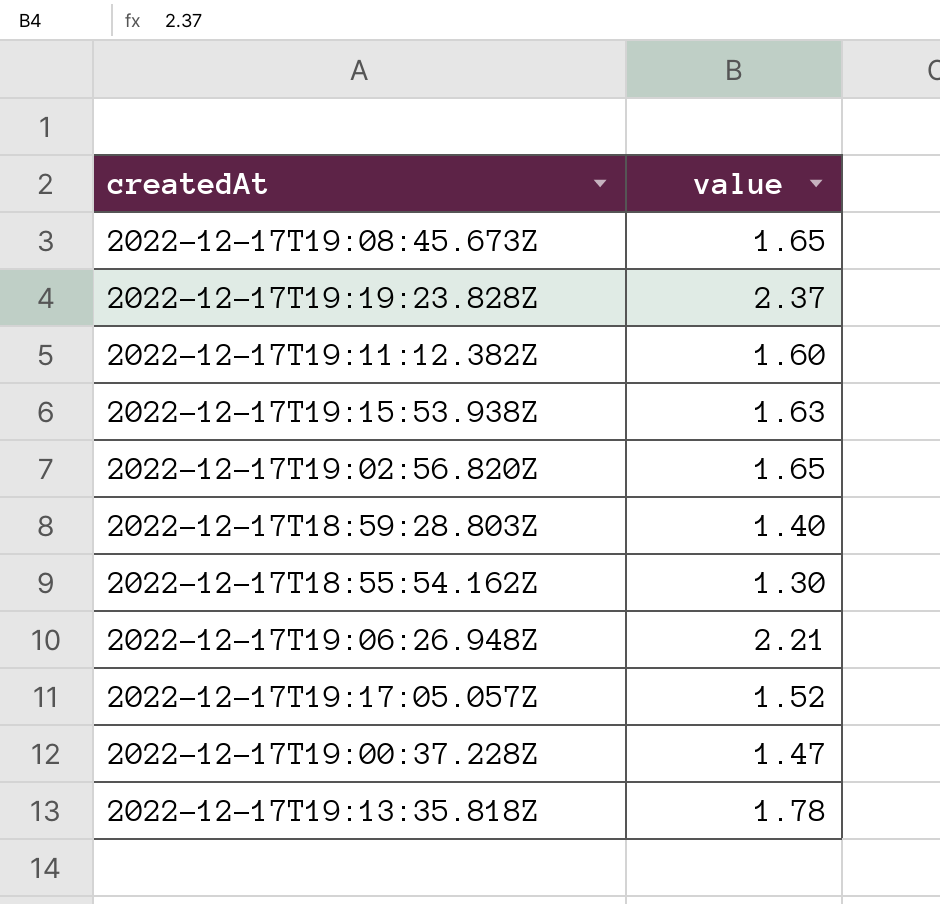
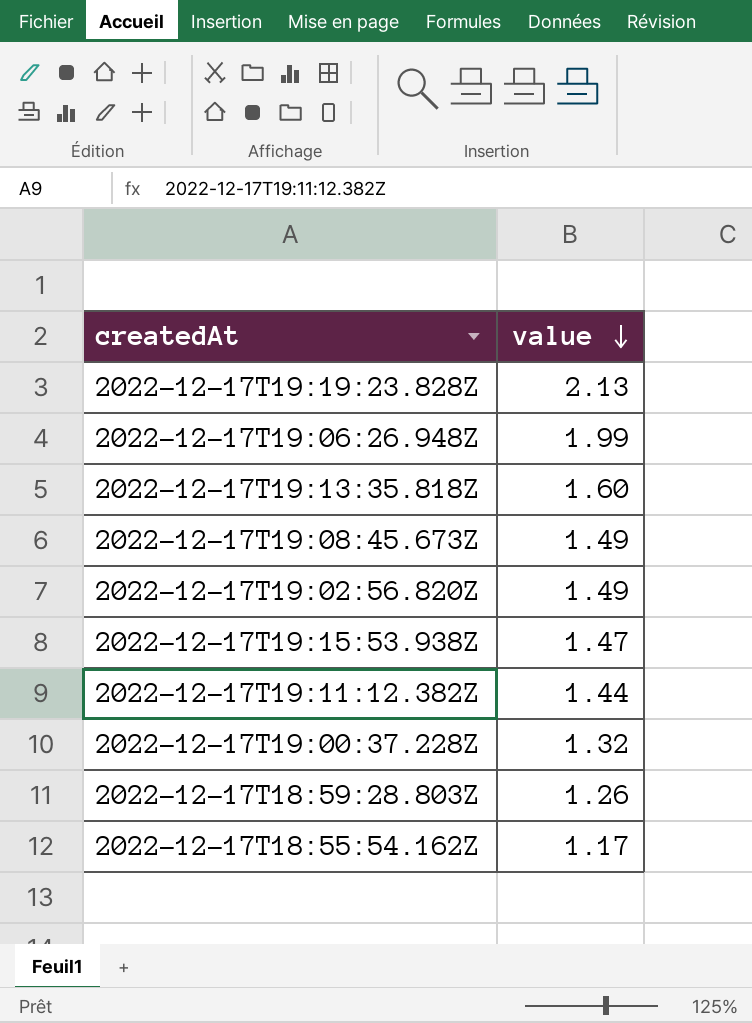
row order: none -> value descending
row 2022-12-17T19:17:05.057Z: 1.52 -> none
2022-12-17T19:19:23.828Z | value: 2.37 -> 2.13
2022-12-17T19:06:26.948Z | value: 2.21 -> 1.99
2022-12-17T19:13:35.818Z | value: 1.78 -> 1.60
2022-12-17T19:08:45.673Z | value: 1.65 -> 1.49
2022-12-17T19:02:56.820Z | value: 1.65 -> 1.49
2022-12-17T19:15:53.938Z | value: 1.63 -> 1.47
2022-12-17T19:11:12.382Z | value: 1.60 -> 1.44
2022-12-17T19:00:37.228Z | value: 1.47 -> 1.32
2022-12-17T18:59:28.803Z | value: 1.40 -> 1.26
2022-12-17T18:55:54.162Z | value: 1.30 -> 1.17

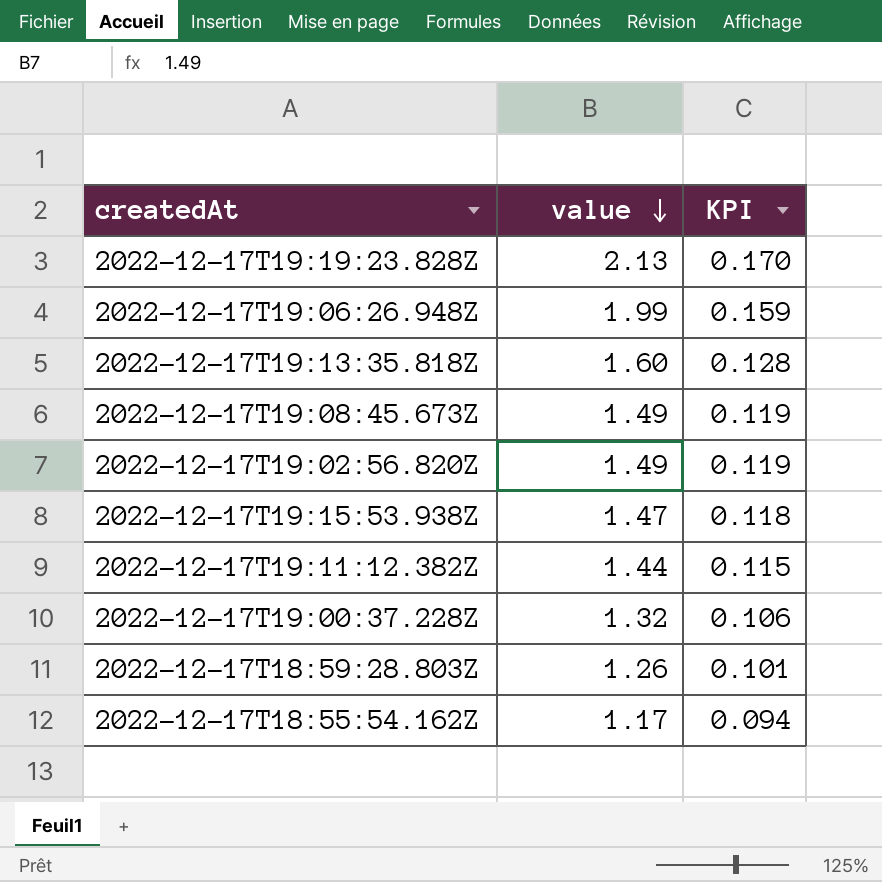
column KPI | formula: none -> [value] * 0.08

